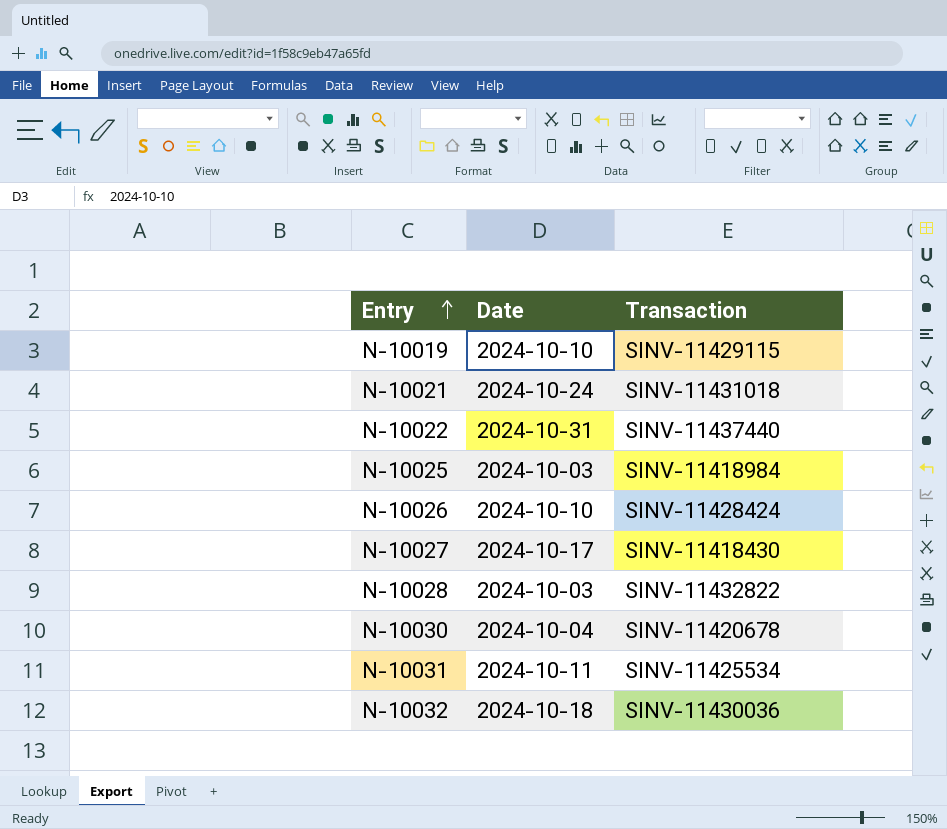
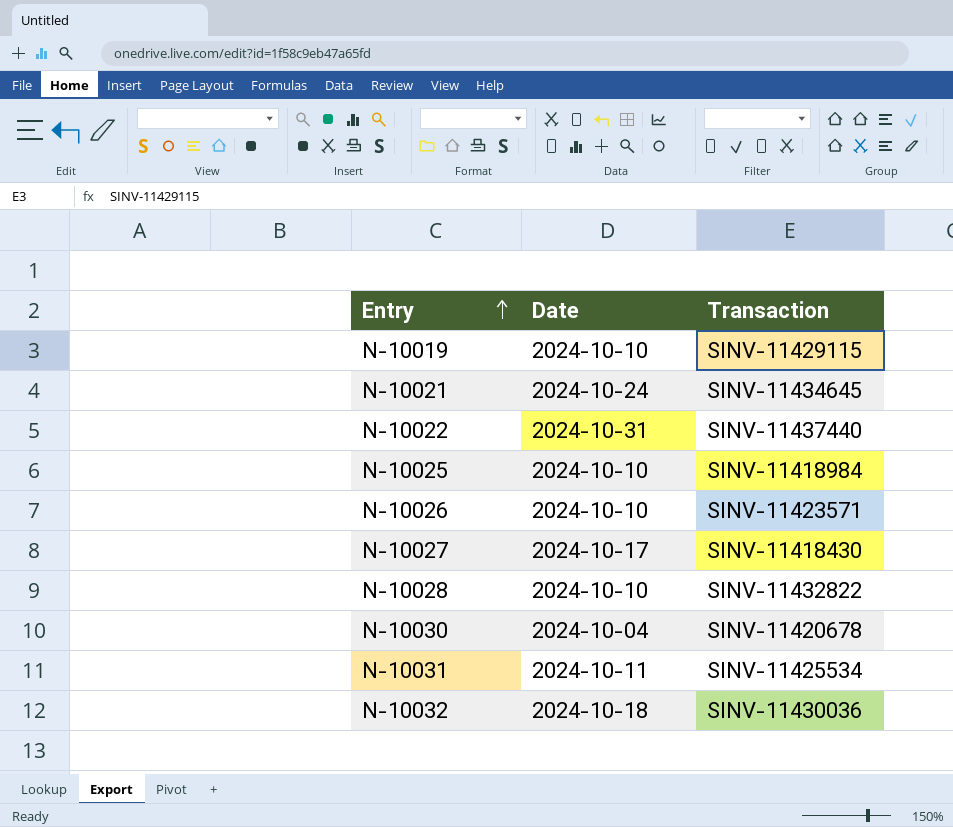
N-10021 | Transaction: SINV-11431018 -> SINV-11434645
N-10025 | Date: 2024-10-03 -> 2024-10-10
N-10026 | Transaction: SINV-11428424 -> SINV-11423571
N-10028 | Date: 2024-10-03 -> 2024-10-10

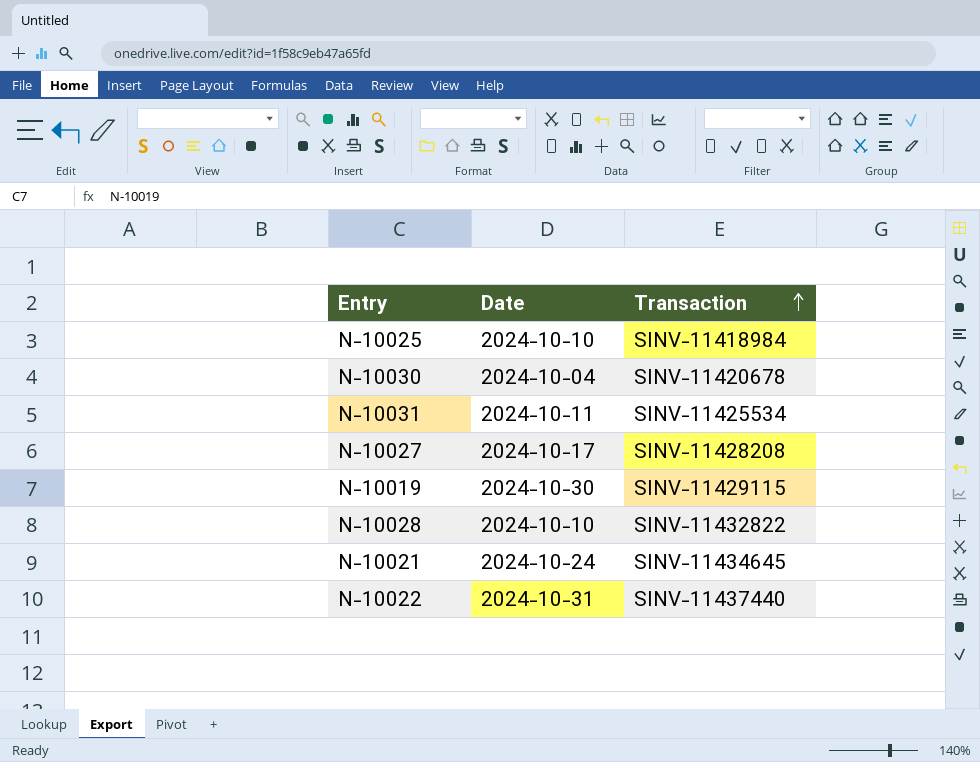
row order: Entry ascending -> Transaction ascending
row N-10026: 2024-10-10 | SINV-11423571 -> none
row N-10032: 2024-10-18 | SINV-11430036 -> none
N-10027 | Transaction: SINV-11418430 -> SINV-11428208
N-10019 | Date: 2024-10-10 -> 2024-10-30

